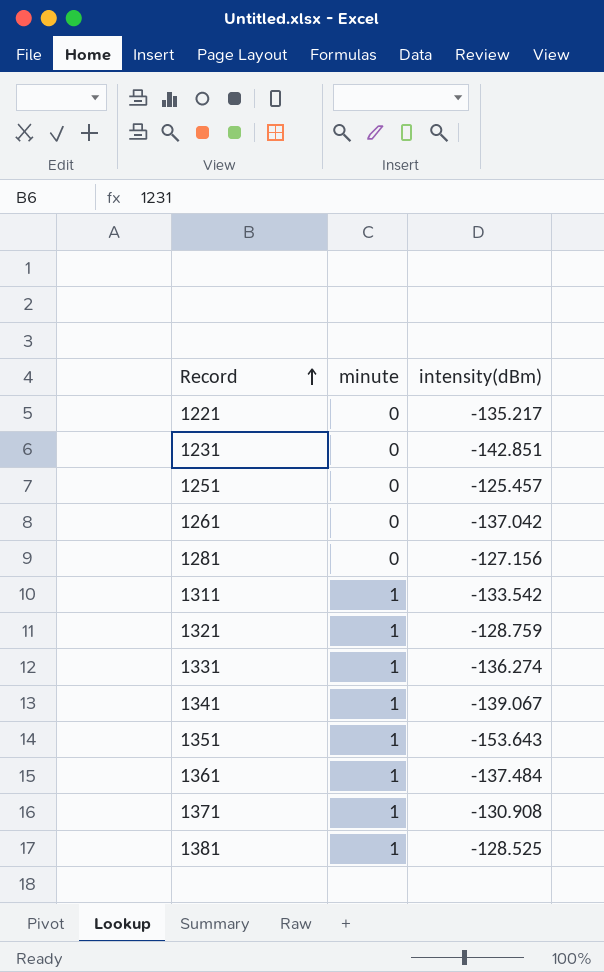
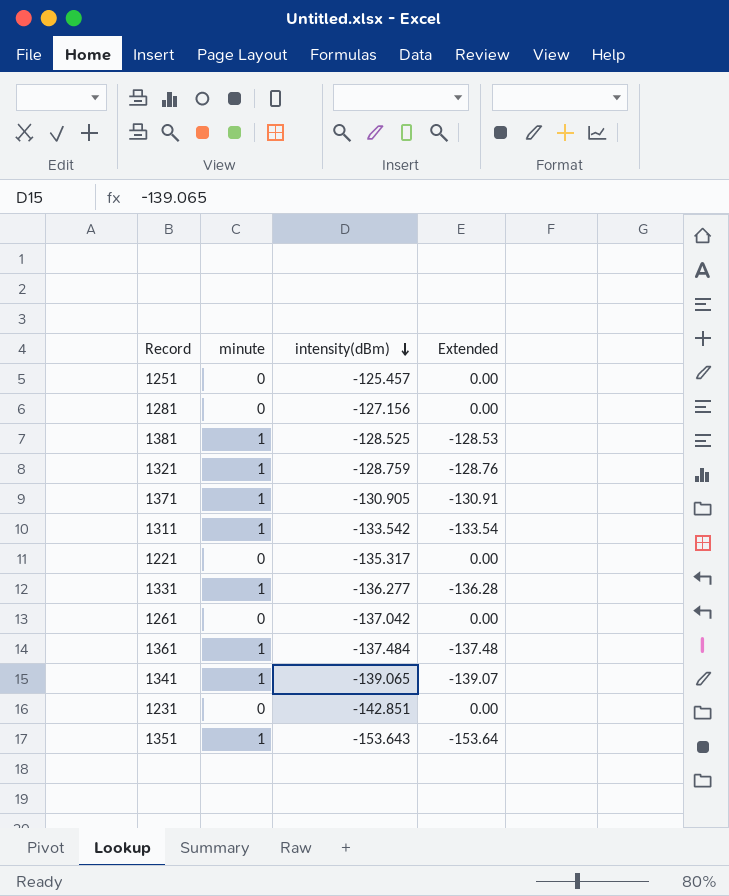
row order: Record ascending -> intensity(dBm) descending
column Extended | formula: none -> [minute] * [intensity(dBm)]
1371 | intensity(dBm): -130.908 -> -130.905
1221 | intensity(dBm): -135.217 -> -135.317
1331 | intensity(dBm): -136.274 -> -136.277
1341 | intensity(dBm): -139.067 -> -139.065

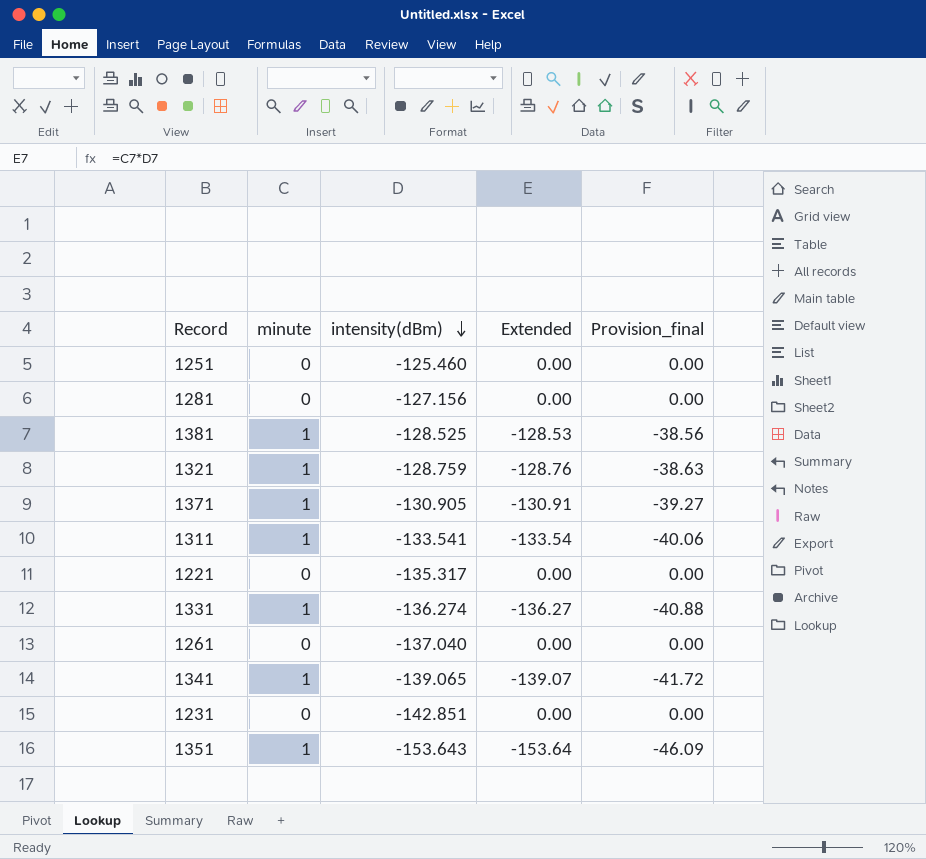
column Provision_final | formula: none -> [Extended] * 0.3
row 1361: 1 | -137.484 | -137.48 -> none
1251 | intensity(dBm): -125.457 -> -125.460
1311 | intensity(dBm): -133.542 -> -133.541
1331 | intensity(dBm): -136.277 -> -136.274
1331 | Extended: -136.28 -> -136.27
1261 | intensity(dBm): -137.042 -> -137.040

